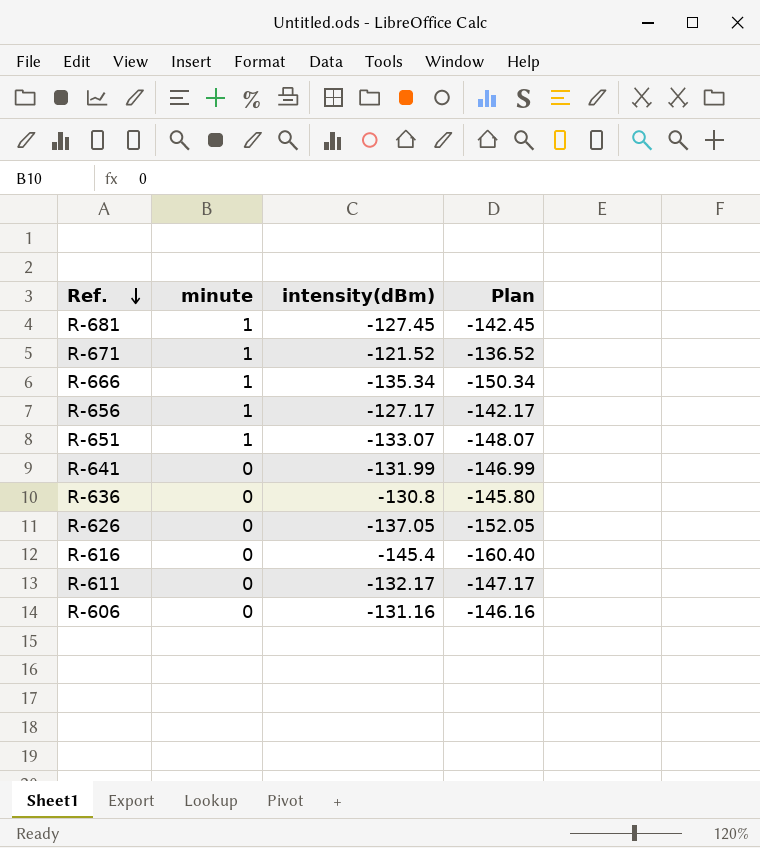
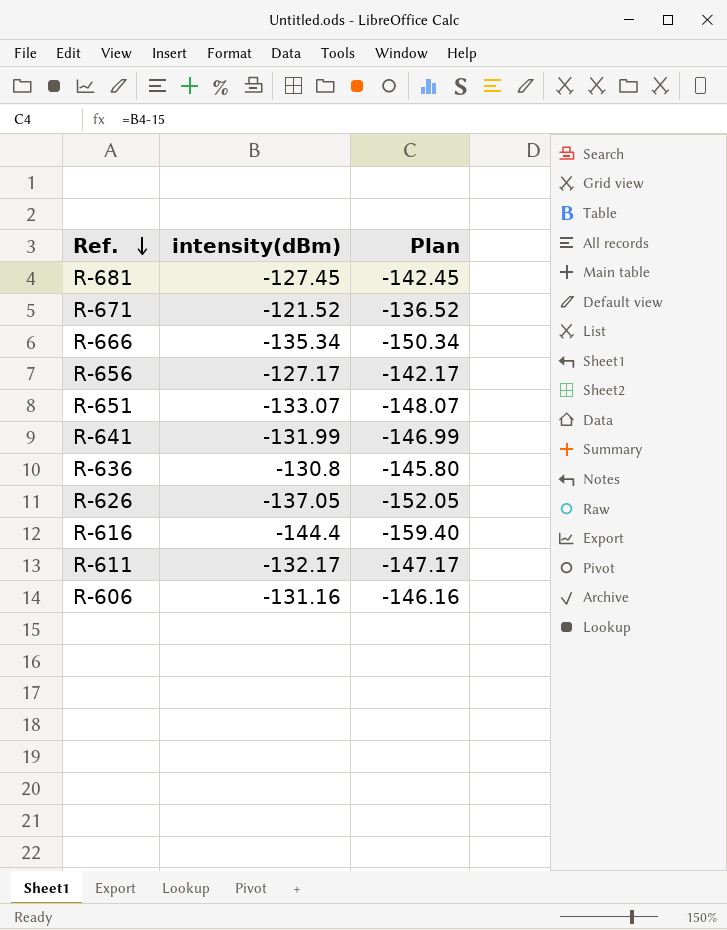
column minute | position: 2 -> none
R-616 | intensity(dBm): -145.4 -> -144.4
R-616 | Plan: -160.40 -> -159.40

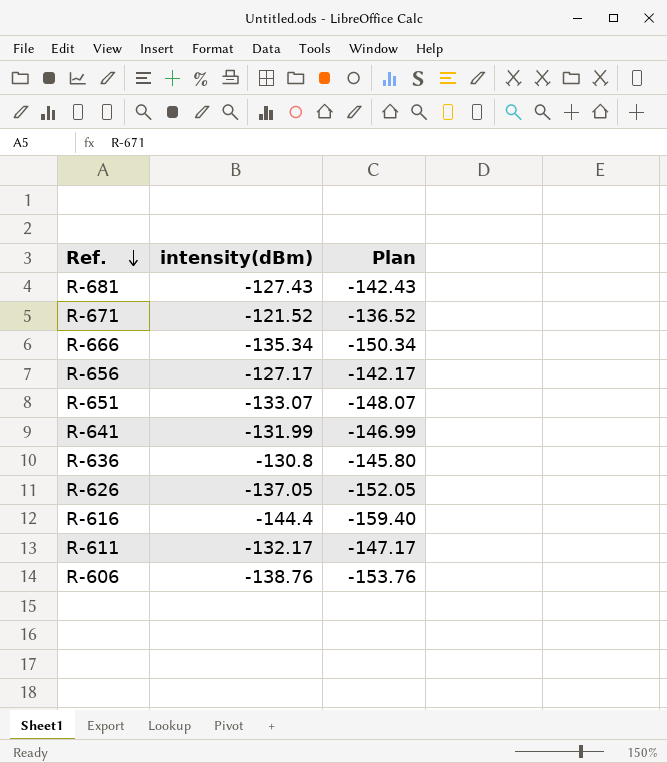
R-681 | intensity(dBm): -127.45 -> -127.43
R-681 | Plan: -142.45 -> -142.43
R-606 | intensity(dBm): -131.16 -> -138.76
R-606 | Plan: -146.16 -> -153.76

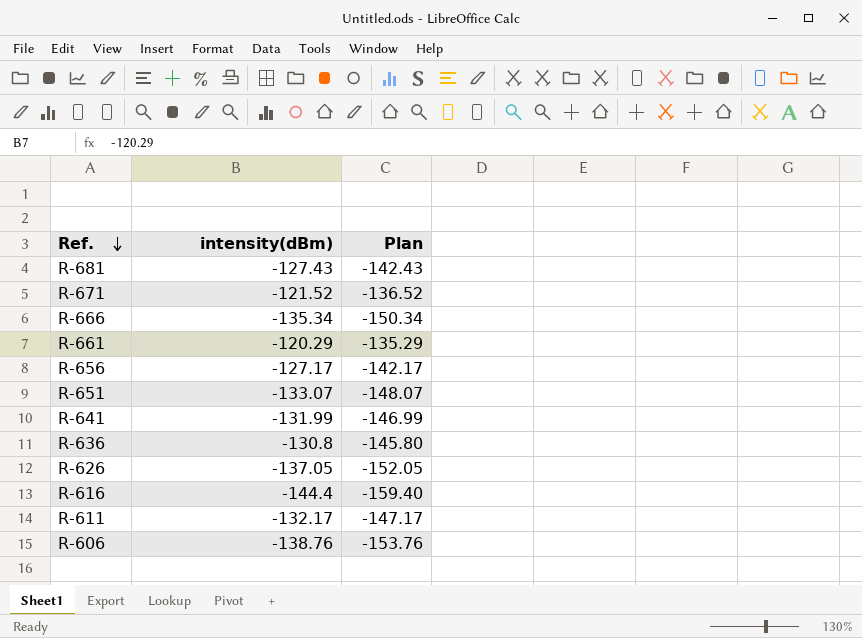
row R-661: none -> -120.29 | -135.29

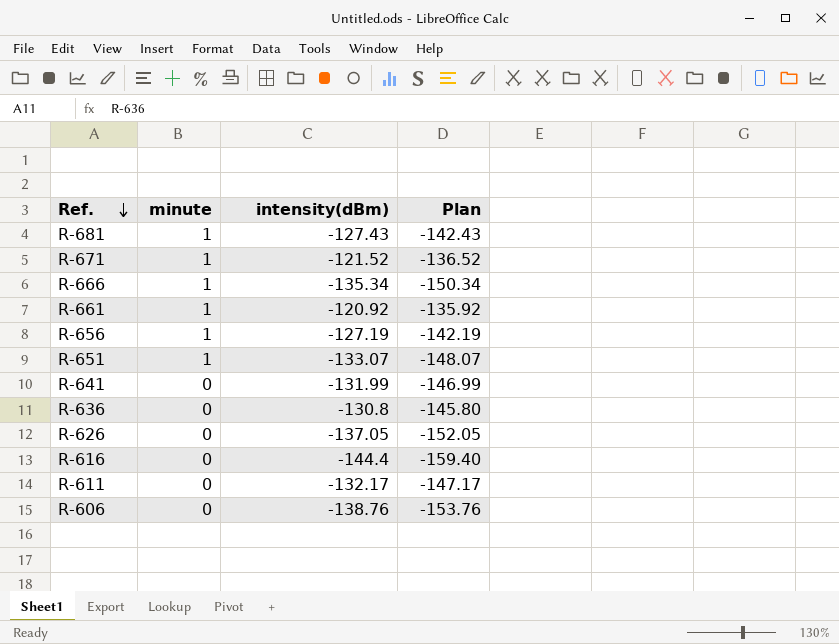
column minute | position: none -> 2
R-661 | intensity(dBm): -120.29 -> -120.92
R-661 | Plan: -135.29 -> -135.92
R-656 | intensity(dBm): -127.17 -> -127.19
R-656 | Plan: -142.17 -> -142.19

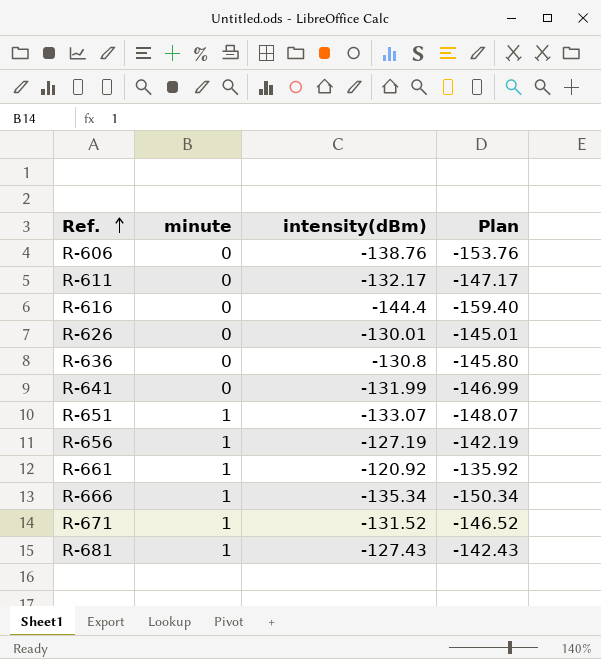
row order: Ref. descending -> Ref. ascending
R-626 | intensity(dBm): -137.05 -> -130.01
R-626 | Plan: -152.05 -> -145.01
R-671 | intensity(dBm): -121.52 -> -131.52
R-671 | Plan: -136.52 -> -146.52

